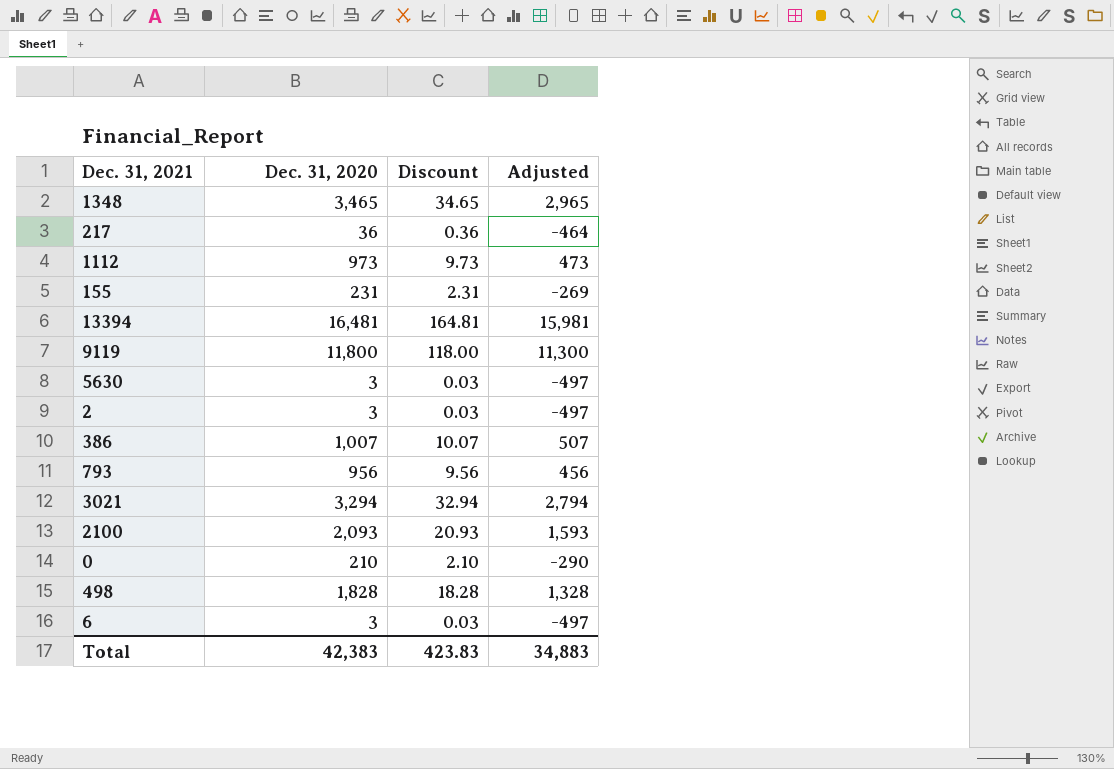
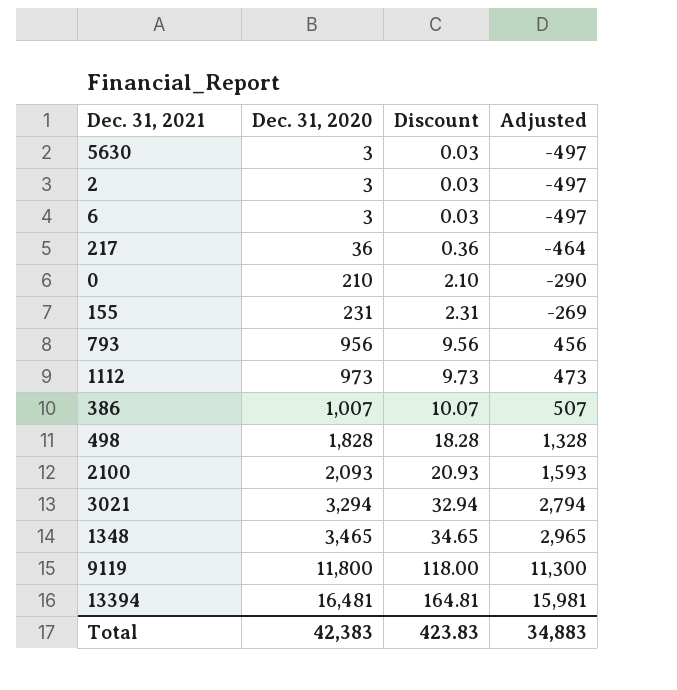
row order: none -> Dec. 31, 2020 ascending

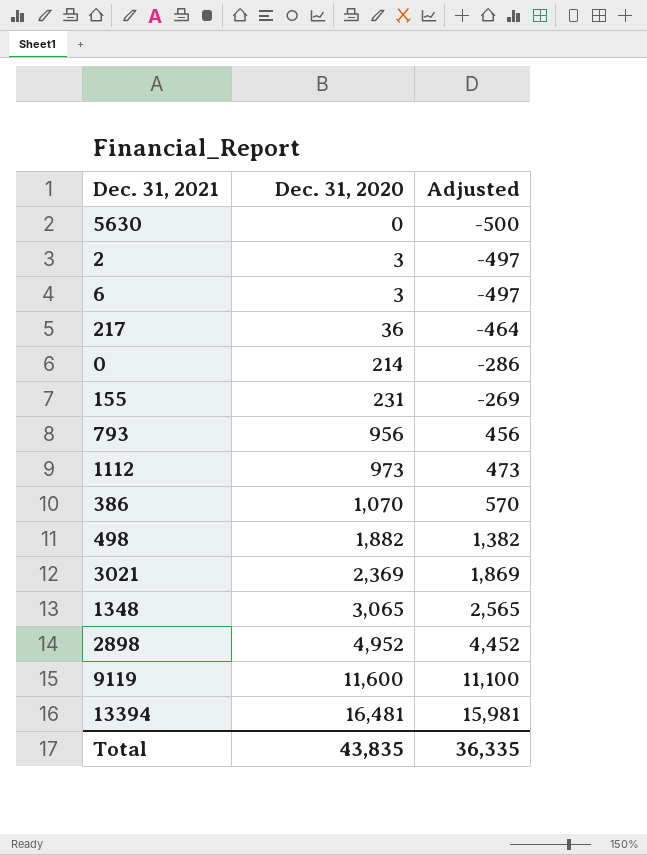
column Discount | formula: [Dec. 31, 2020] * 0.01 -> none
row 2100: 2,093 | 20.93 | 1,593 -> none
5630 | Dec. 31, 2020: 3 -> 0
5630 | Adjusted: -497 -> -500
0 | Dec. 31, 2020: 210 -> 214
0 | Adjusted: -290 -> -286
386 | Dec. 31, 2020: 1,007 -> 1,070
386 | Adjusted: 507 -> 570
498 | Dec. 31, 2020: 1,828 -> 1,882
498 | Adjusted: 1,328 -> 1,382
3021 | Dec. 31, 2020: 3,294 -> 2,369
3021 | Adjusted: 2,794 -> 1,869
1348 | Dec. 31, 2020: 3,465 -> 3,065
1348 | Adjusted: 2,965 -> 2,565
row 2898: none -> 4,952 | 4,452
9119 | Dec. 31, 2020: 11,800 -> 11,600
9119 | Adjusted: 11,300 -> 11,100
Total | Dec. 31, 2020: 42,383 -> 43,835
Total | Adjusted: 34,883 -> 36,335

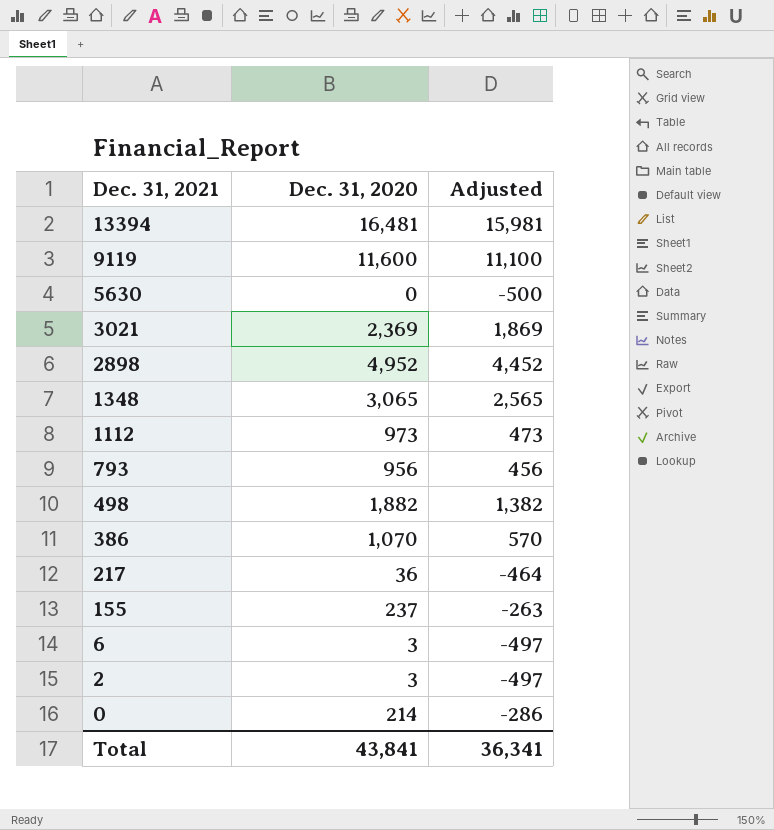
row order: Dec. 31, 2020 ascending -> Dec. 31, 2021 descending
155 | Dec. 31, 2020: 231 -> 237
155 | Adjusted: -269 -> -263
Total | Dec. 31, 2020: 43,835 -> 43,841
Total | Adjusted: 36,335 -> 36,341

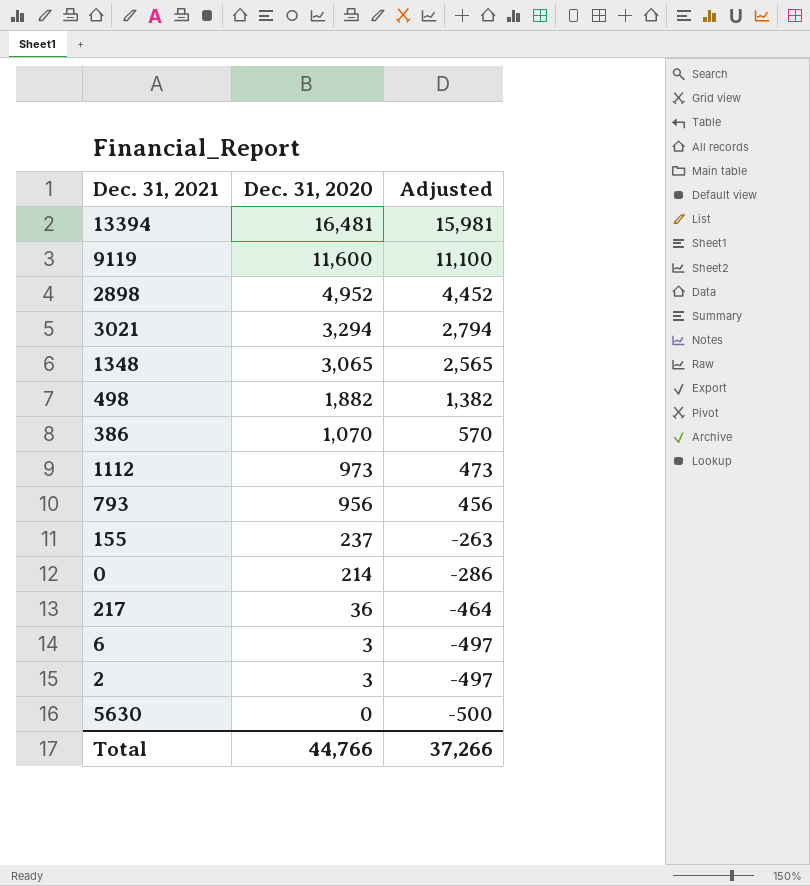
row order: Dec. 31, 2021 descending -> Dec. 31, 2020 descending
3021 | Dec. 31, 2020: 2,369 -> 3,294
3021 | Adjusted: 1,869 -> 2,794
Total | Dec. 31, 2020: 43,841 -> 44,766
Total | Adjusted: 36,341 -> 37,266

